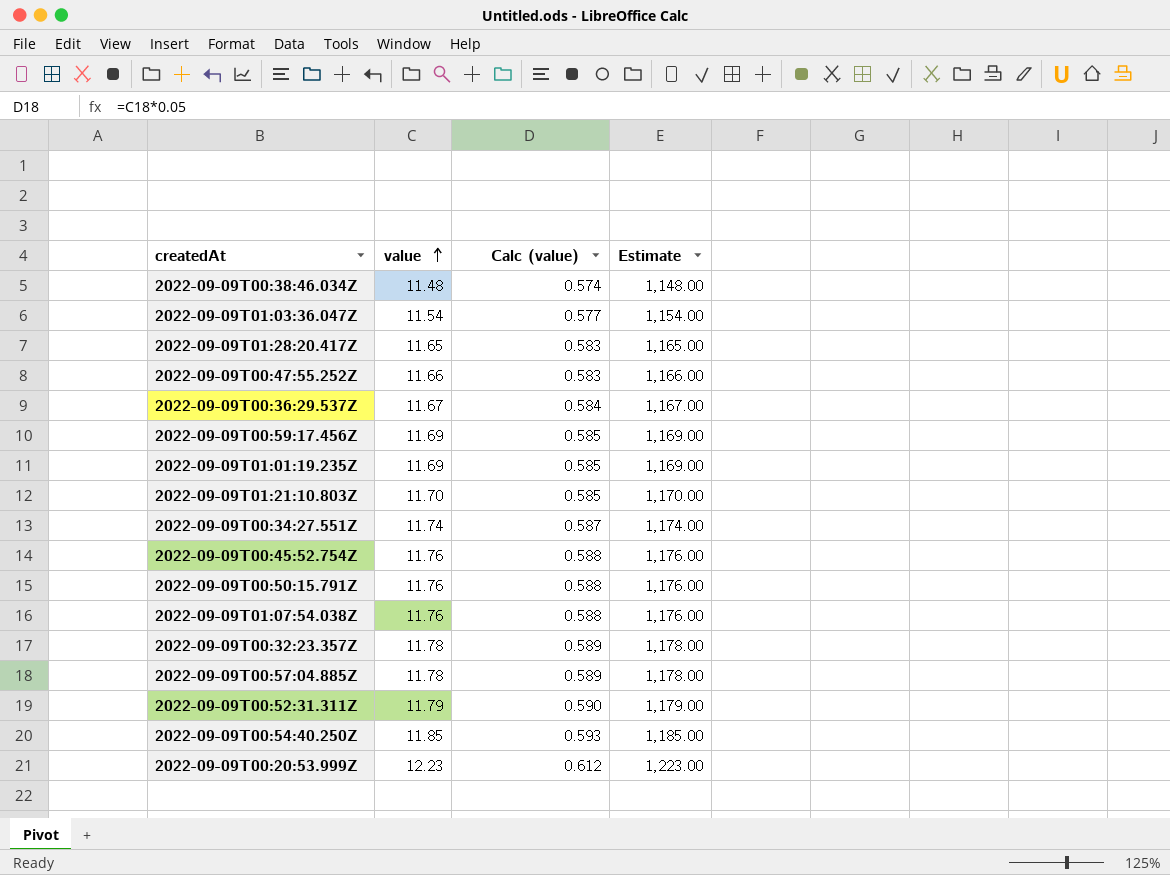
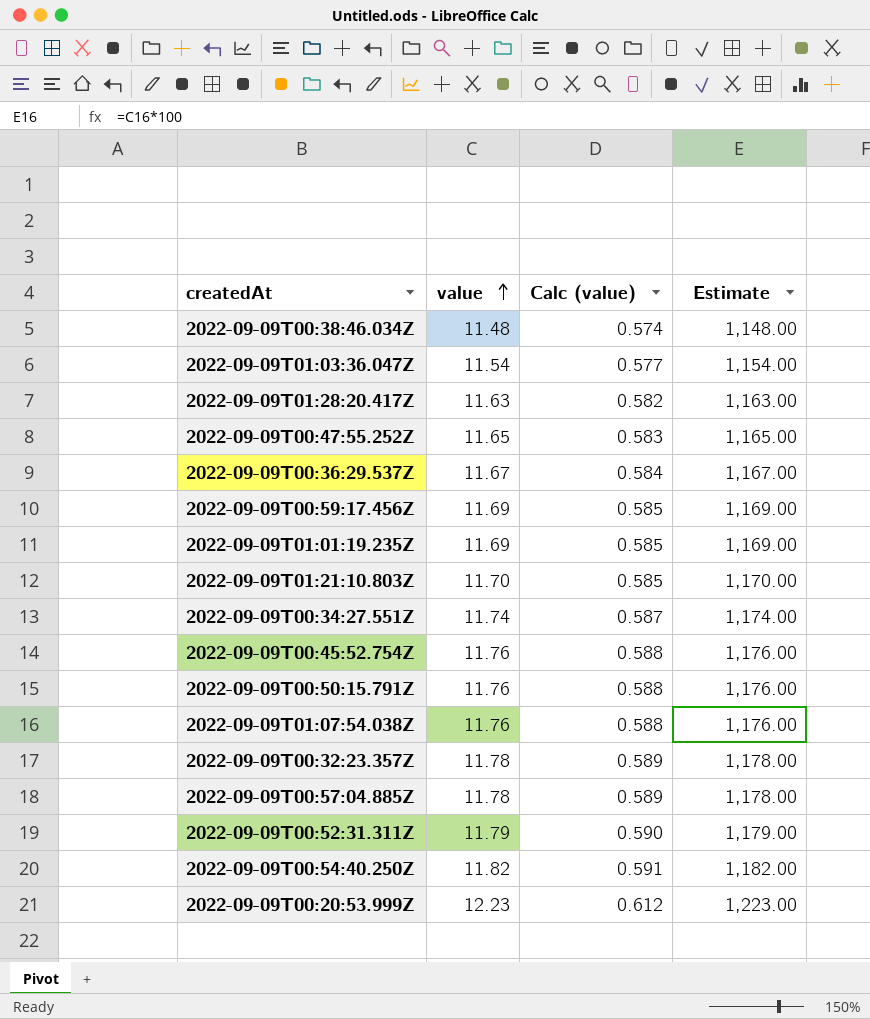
2022-09-09T01:28:20.417Z | value: 11.65 -> 11.63
2022-09-09T01:28:20.417Z | Calc (value): 0.583 -> 0.582
2022-09-09T01:28:20.417Z | Estimate: 1,165.00 -> 1,163.00
2022-09-09T00:47:55.252Z | value: 11.66 -> 11.65
2022-09-09T00:47:55.252Z | Estimate: 1,166.00 -> 1,165.00
2022-09-09T00:54:40.250Z | value: 11.85 -> 11.82
2022-09-09T00:54:40.250Z | Calc (value): 0.593 -> 0.591
2022-09-09T00:54:40.250Z | Estimate: 1,185.00 -> 1,182.00

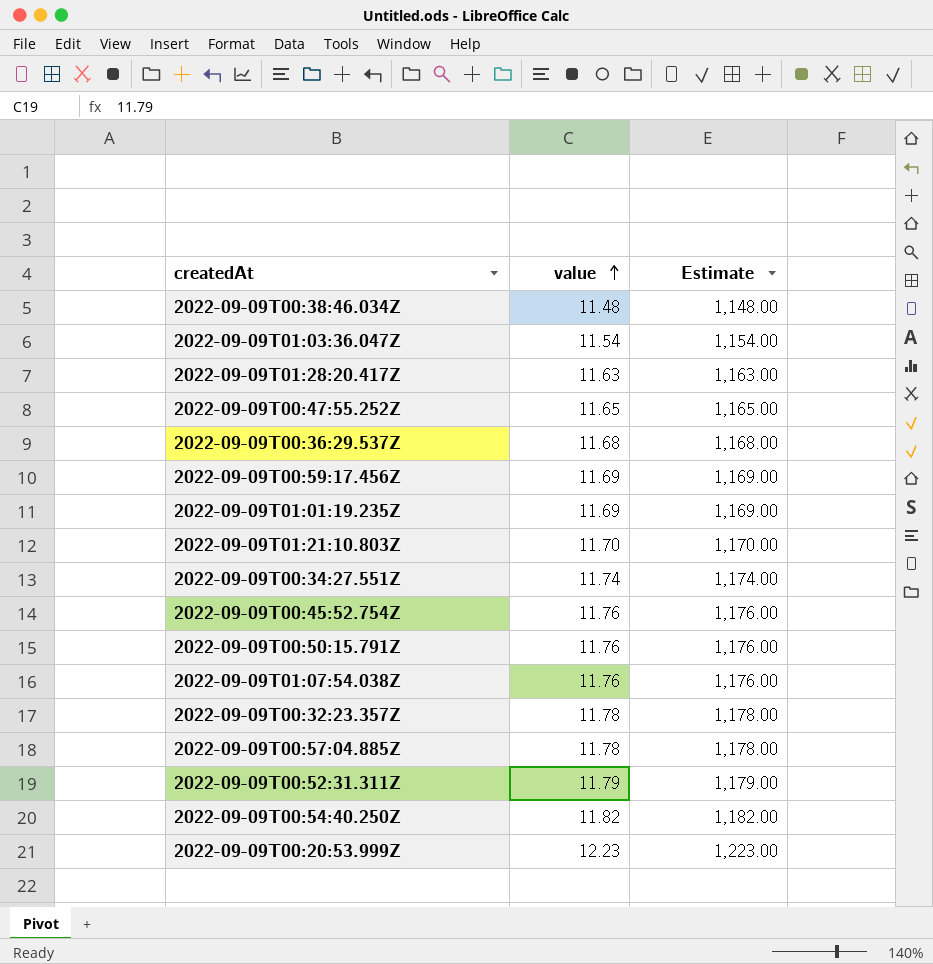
column Calc (value) | formula: [value] * 0.05 -> none
2022-09-09T00:36:29.537Z | value: 11.67 -> 11.68
2022-09-09T00:36:29.537Z | Estimate: 1,167.00 -> 1,168.00

